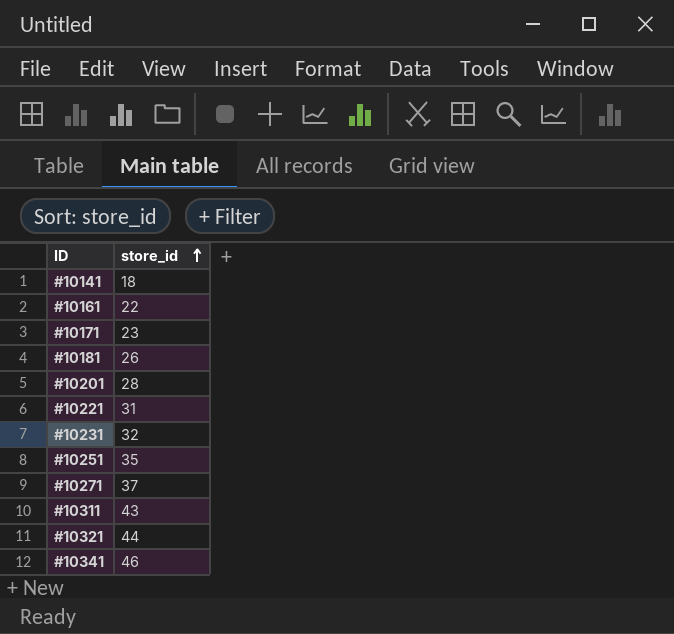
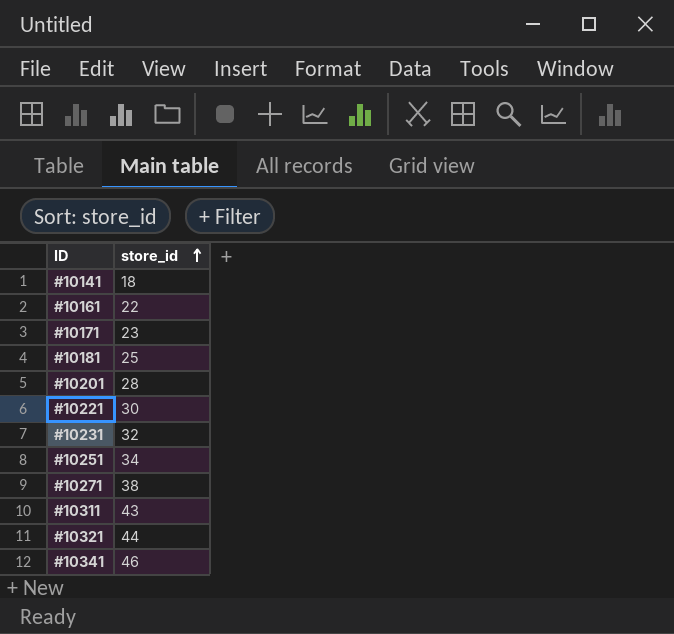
#10181 | store_id: 26 -> 25
#10221 | store_id: 31 -> 30
#10251 | store_id: 35 -> 34
#10271 | store_id: 37 -> 38

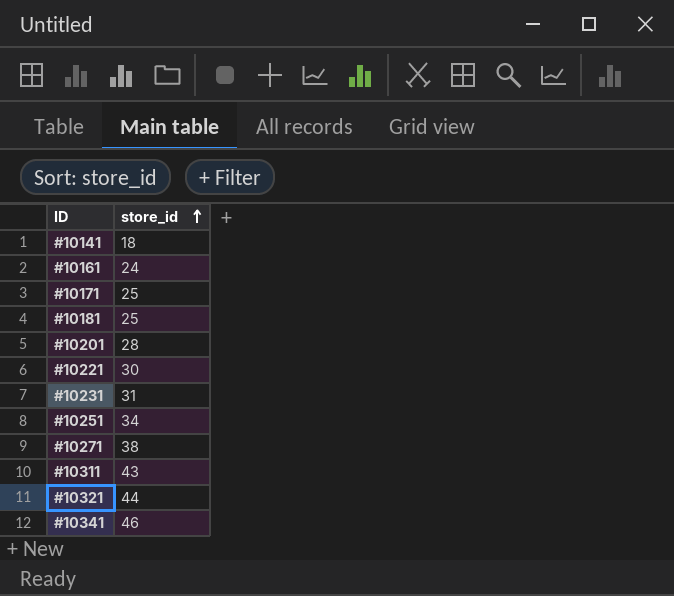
#10161 | store_id: 22 -> 24
#10171 | store_id: 23 -> 25
#10231 | store_id: 32 -> 31

